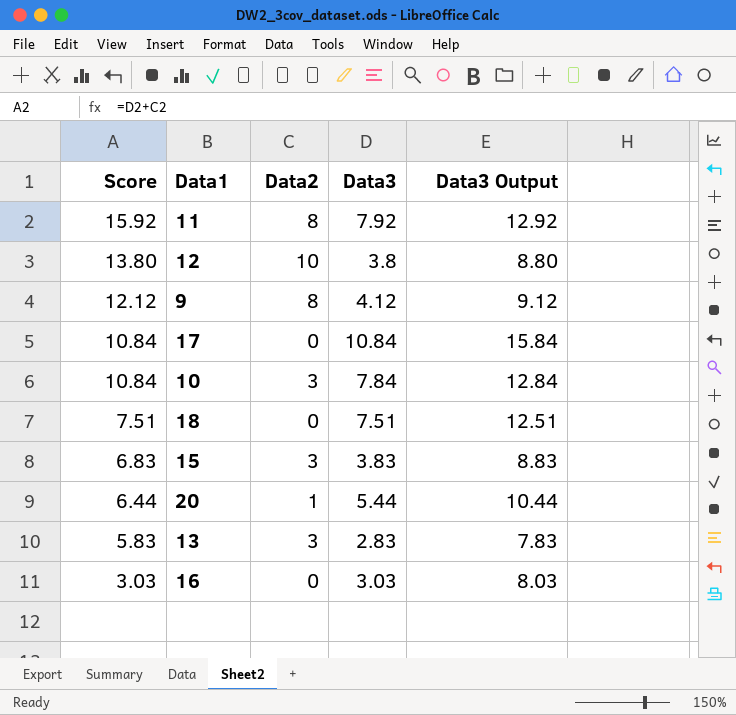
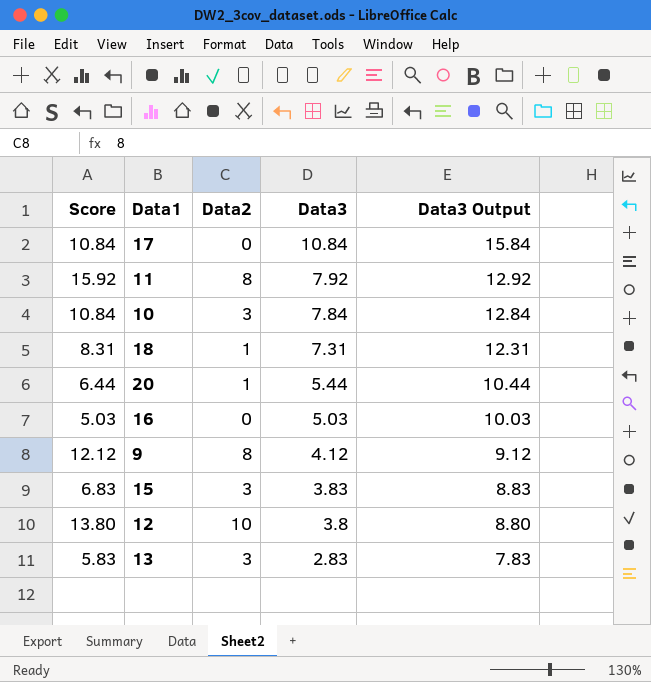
row order: Score descending -> Data3 descending
18 | Score: 7.51 -> 8.31
18 | Data2: 0 -> 1
18 | Data3: 7.51 -> 7.31
18 | Data3 Output: 12.51 -> 12.31
16 | Score: 3.03 -> 5.03
16 | Data3: 3.03 -> 5.03
16 | Data3 Output: 8.03 -> 10.03

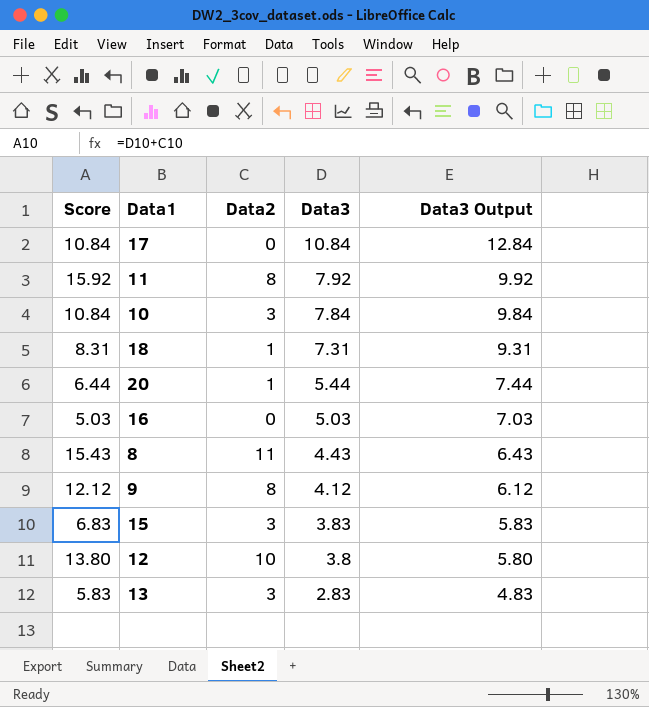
column Data3 Output | formula: [Data3] + 5 -> [Data3] + 2
row 8: none -> 15.43 | 11 | 4.43 | 6.43

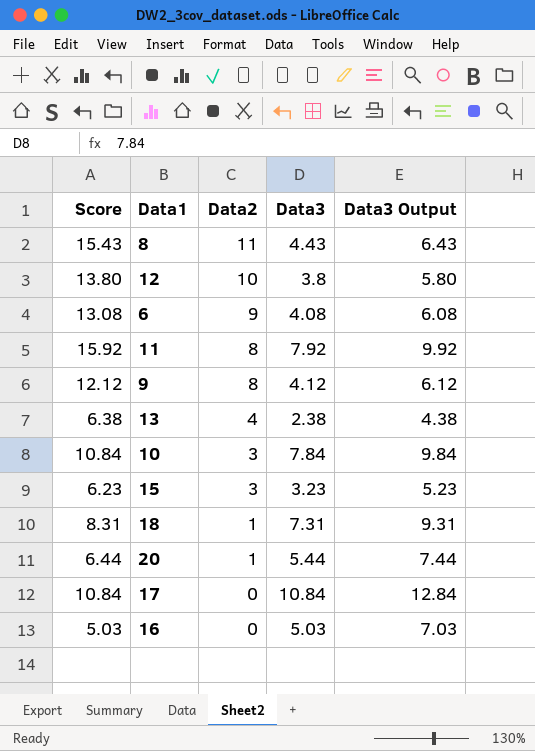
row order: Data3 descending -> Data2 descending
row 6: none -> 13.08 | 9 | 4.08 | 6.08
13 | Score: 5.83 -> 6.38
13 | Data2: 3 -> 4
13 | Data3: 2.83 -> 2.38
13 | Data3 Output: 4.83 -> 4.38
15 | Score: 6.83 -> 6.23
15 | Data3: 3.83 -> 3.23
15 | Data3 Output: 5.83 -> 5.23

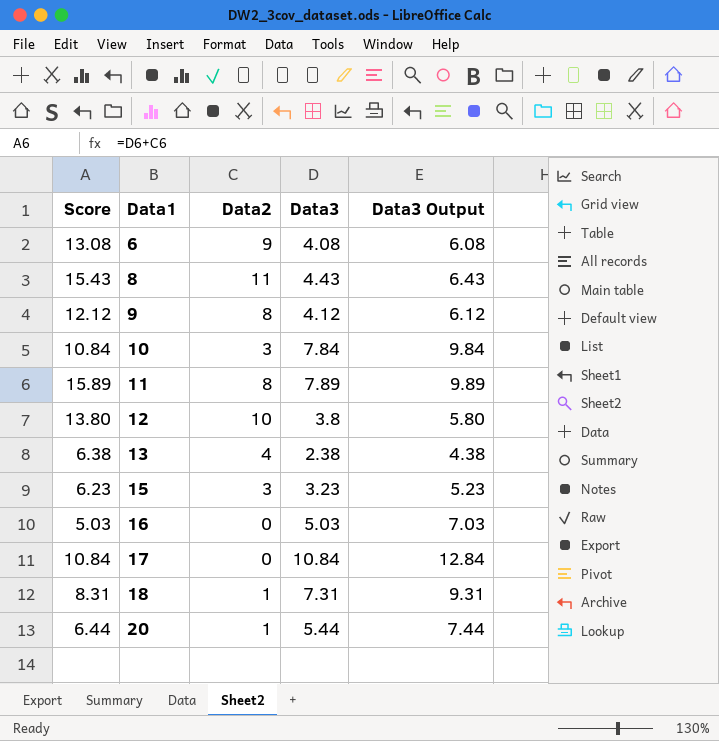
row order: Data2 descending -> Data1 ascending
11 | Score: 15.92 -> 15.89
11 | Data3: 7.92 -> 7.89
11 | Data3 Output: 9.92 -> 9.89

